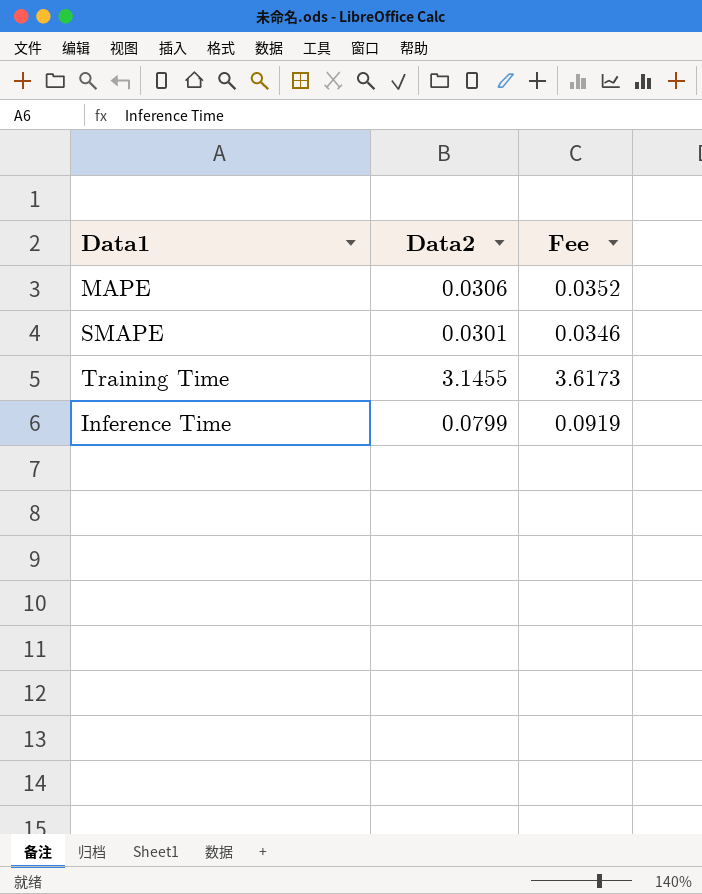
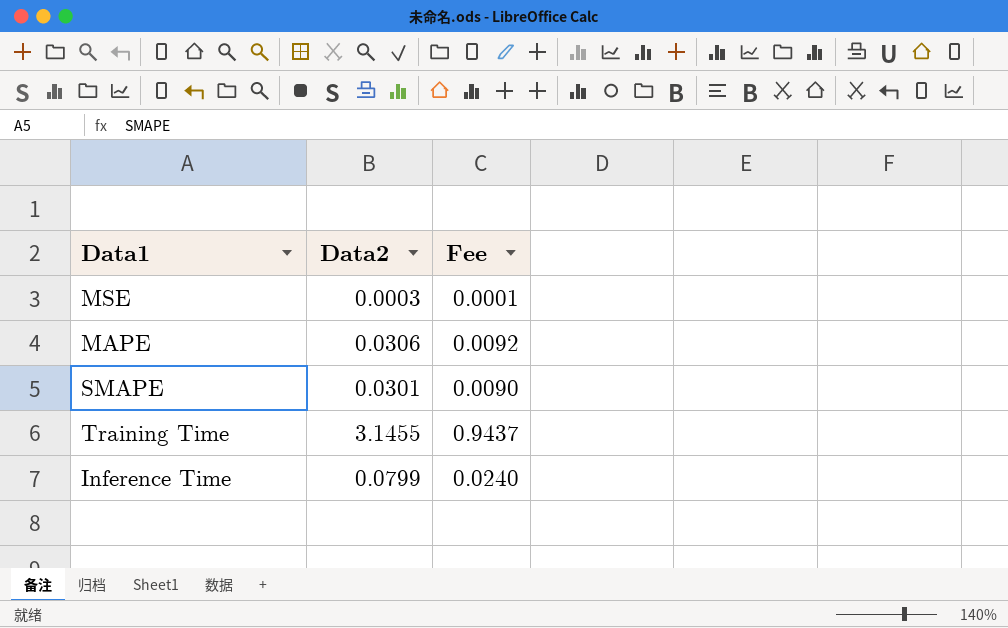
column Fee | formula: [Data2] * 1.15 -> [Data2] * 0.3
row MSE: none -> 0.0003 | 0.0001

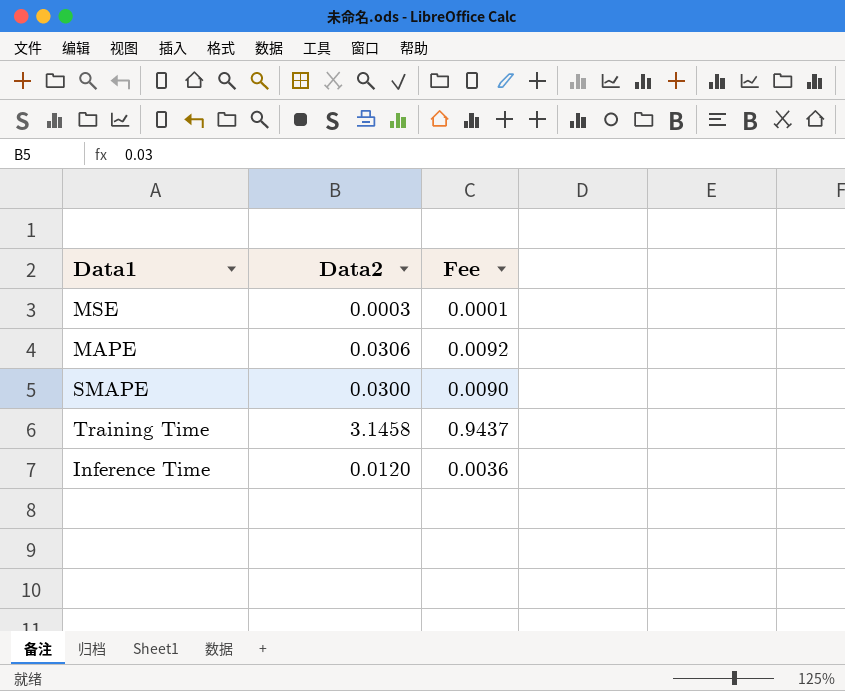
SMAPE | Data2: 0.0301 -> 0.0300
Training Time | Data2: 3.1455 -> 3.1458
Inference Time | Data2: 0.0799 -> 0.0120
Inference Time | Fee: 0.0240 -> 0.0036

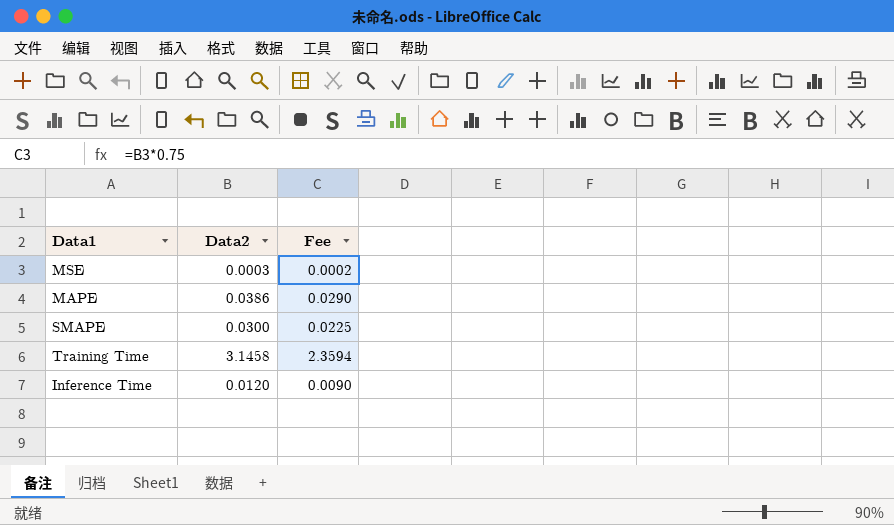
column Fee | formula: [Data2] * 0.3 -> [Data2] * 0.75
MAPE | Data2: 0.0306 -> 0.0386

